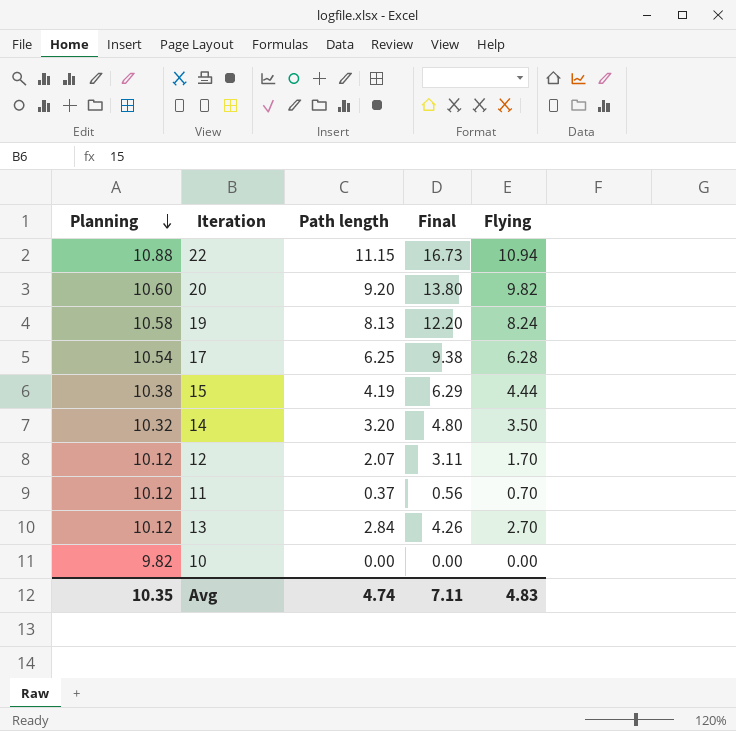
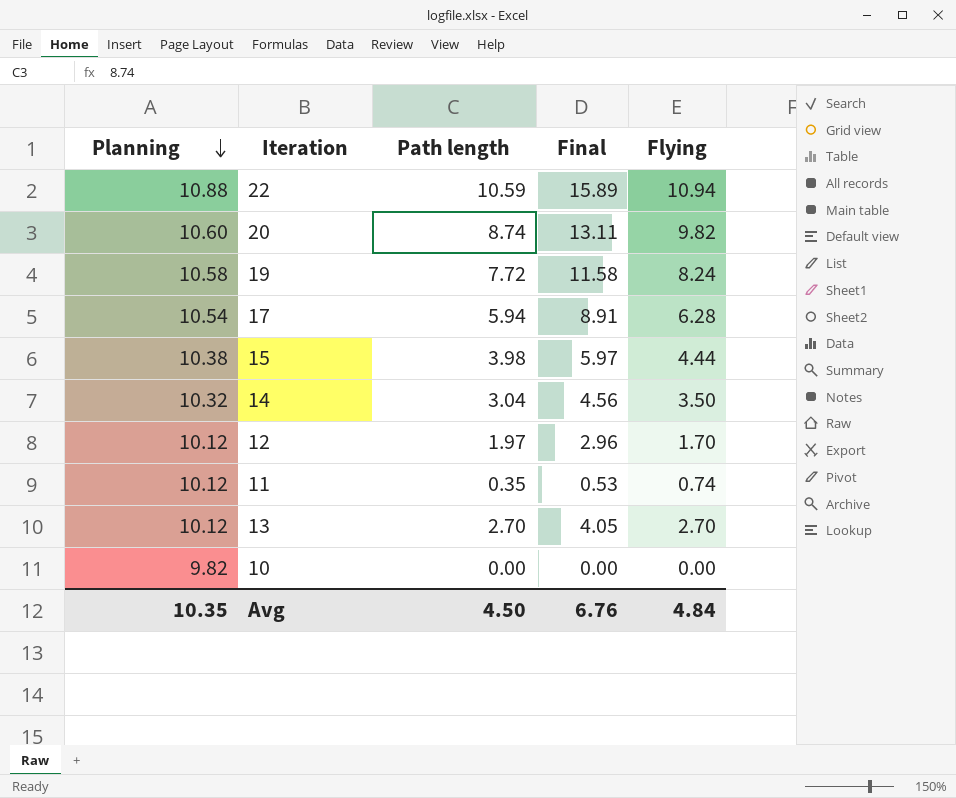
22 | Path length: 11.15 -> 10.59
22 | Final: 16.73 -> 15.89
20 | Path length: 9.20 -> 8.74
20 | Final: 13.80 -> 13.11
19 | Path length: 8.13 -> 7.72
19 | Final: 12.20 -> 11.58
17 | Path length: 6.25 -> 5.94
17 | Final: 9.38 -> 8.91
15 | Path length: 4.19 -> 3.98
15 | Final: 6.29 -> 5.97
14 | Path length: 3.20 -> 3.04
14 | Final: 4.80 -> 4.56
12 | Path length: 2.07 -> 1.97
12 | Final: 3.11 -> 2.96
11 | Path length: 0.37 -> 0.35
11 | Final: 0.56 -> 0.53
11 | Flying: 0.70 -> 0.74
13 | Path length: 2.84 -> 2.70
13 | Final: 4.26 -> 4.05
Avg | Path length: 4.74 -> 4.50
Avg | Final: 7.11 -> 6.76
Avg | Flying: 4.83 -> 4.84

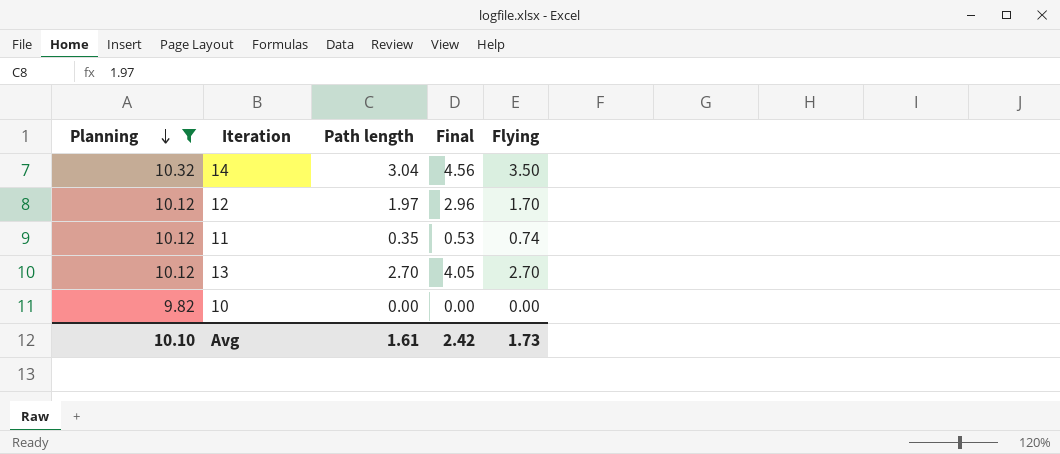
filter: none -> Planning <= 10.32
Avg | Planning: 10.35 -> 10.10
Avg | Path length: 4.50 -> 1.61
Avg | Final: 6.76 -> 2.42
Avg | Flying: 4.84 -> 1.73

